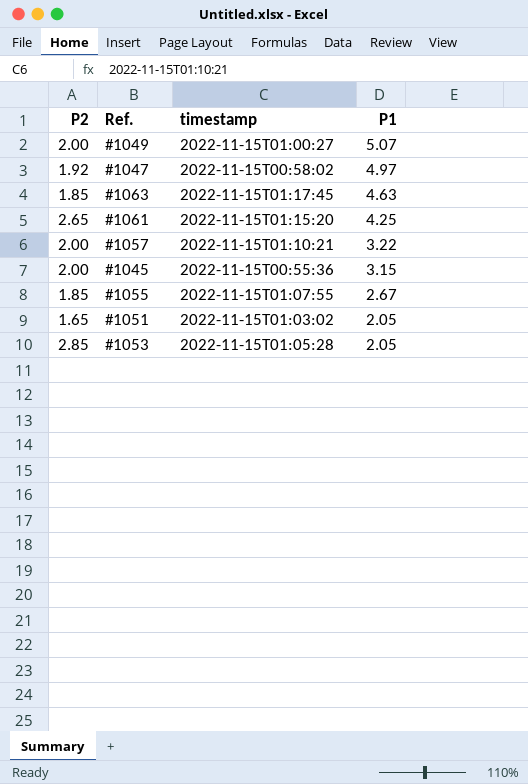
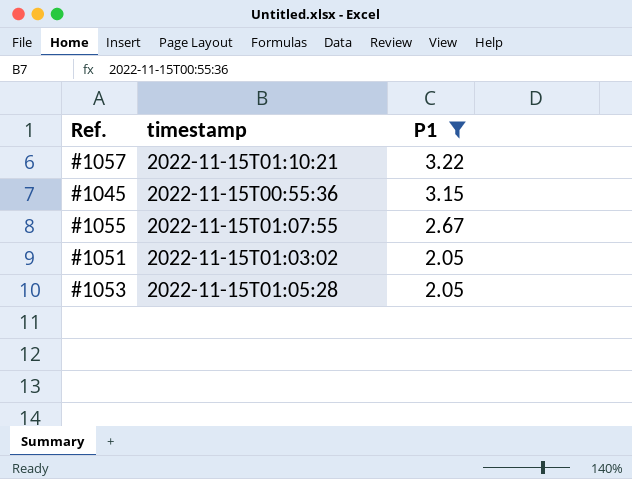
filter: none -> P1 <= 3.22
column P2 | position: 1 -> none

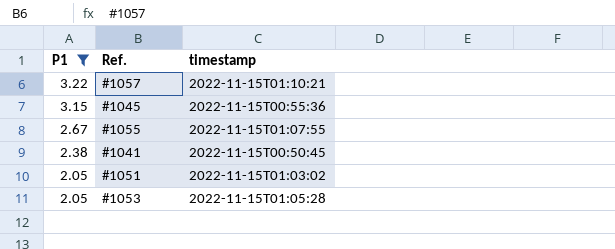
column P1 | position: 3 -> 1
row #1041: none -> 2.38 | 2022-11-15T00:50:45

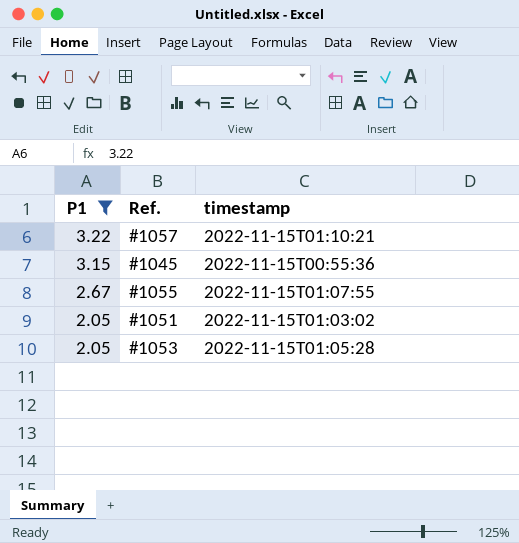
row #1041: 2.38 | 2022-11-15T00:50:45 -> none

